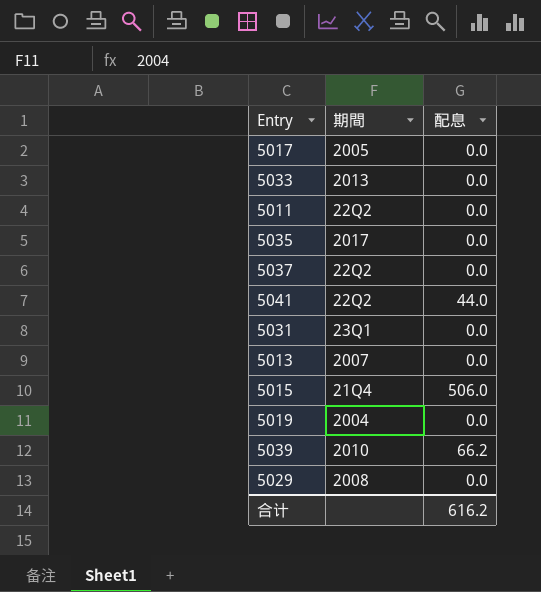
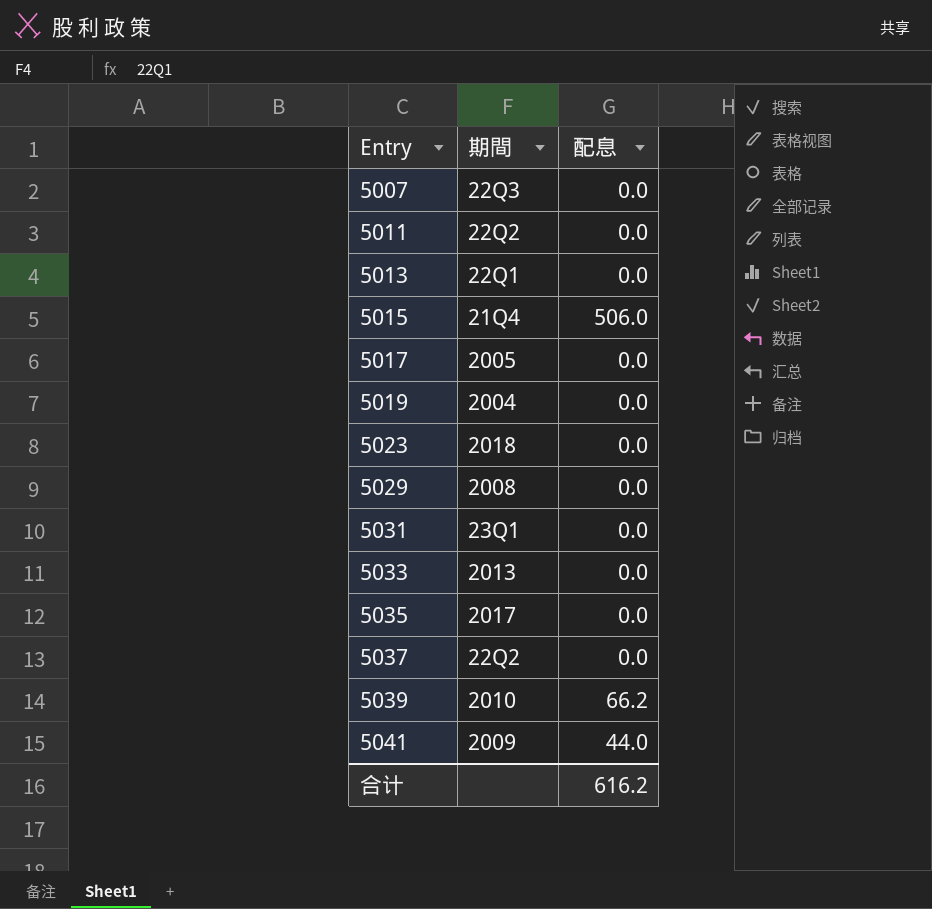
row order: none -> Entry ascending
row 5007: none -> 22Q3 | 0.0
5013 | 期間: 2007 -> 22Q1
row 5023: none -> 2018 | 0.0
5041 | 期間: 22Q2 -> 2009

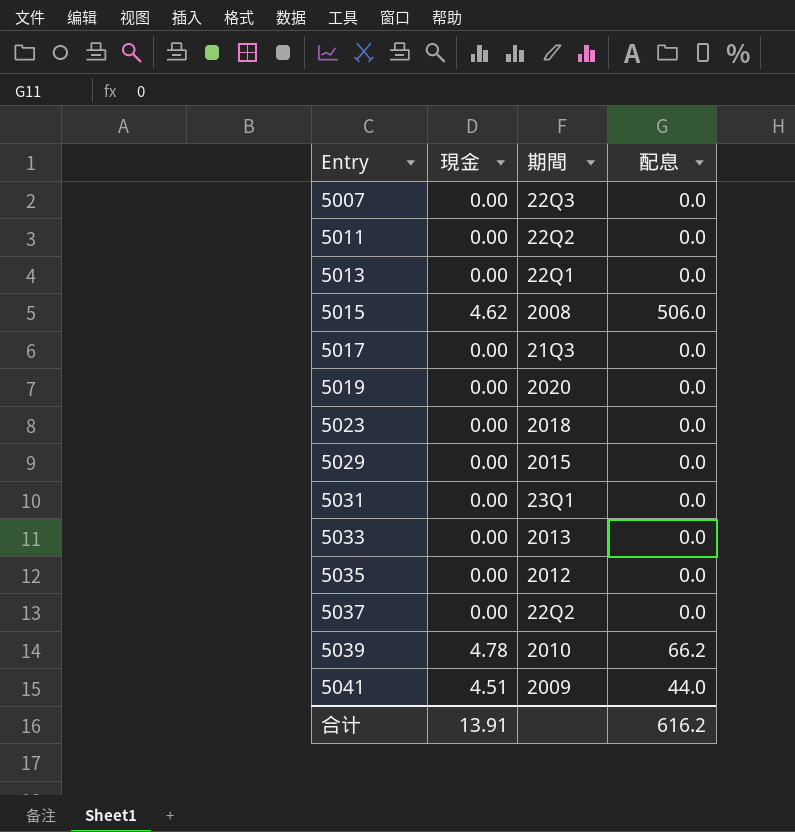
column 現金 | position: none -> 2
5015 | 期間: 21Q4 -> 2008
5017 | 期間: 2005 -> 21Q3
5019 | 期間: 2004 -> 2020
5029 | 期間: 2008 -> 2015
5035 | 期間: 2017 -> 2012

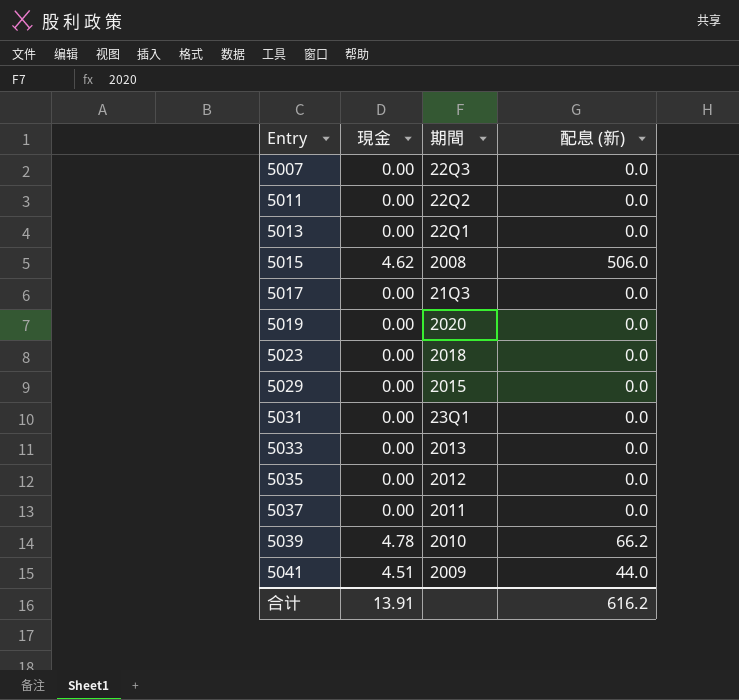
column name: 配息 -> 配息 (新)
5037 | 期間: 22Q2 -> 2011

